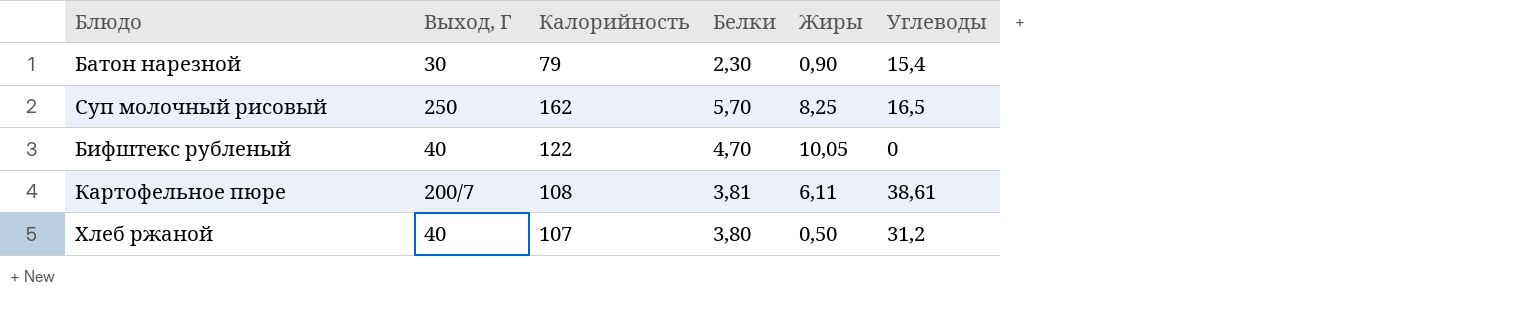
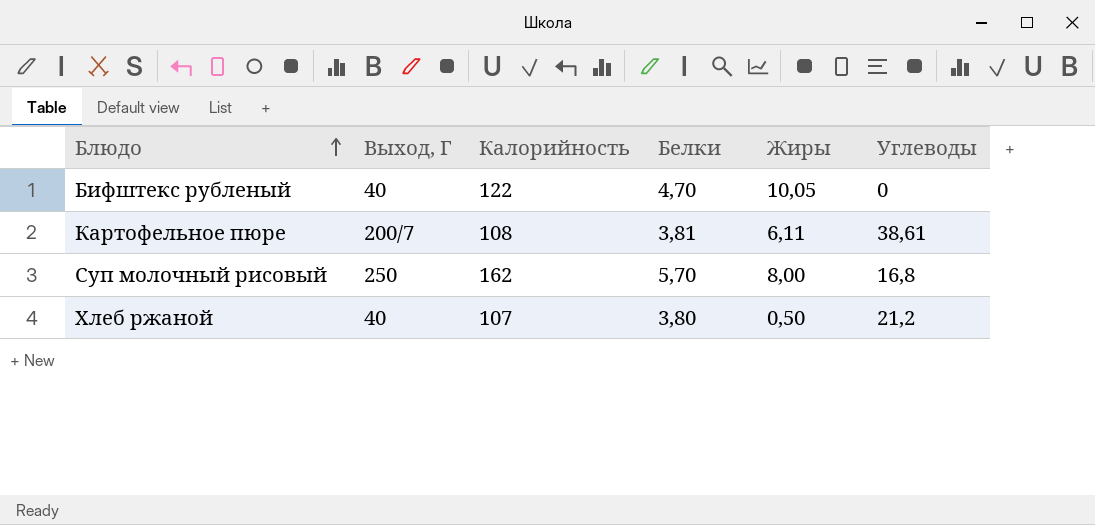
row order: none -> Блюдо ascending
row Батон нарезной: 30 | 79 | 2,30 | 0,90 | 15,4 -> none
Суп молочный рисовый | Жиры: 8,25 -> 8,00
Суп молочный рисовый | Углеводы: 16,5 -> 16,8
Хлеб ржаной | Углеводы: 31,2 -> 21,2

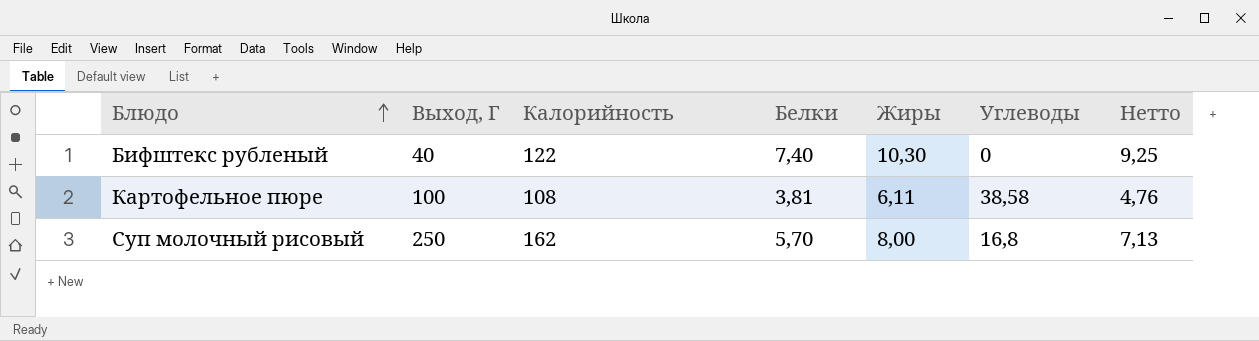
column Нетто | formula: none -> [Белки] * 1,25
row Хлеб ржаной: 40 | 107 | 3,80 | 0,50 | 21,2 -> none
Бифштекс рубленый | Белки: 4,70 -> 7,40
Бифштекс рубленый | Жиры: 10,05 -> 10,30
Картофельное пюре | Выход, Г: 200/7 -> 100
Картофельное пюре | Углеводы: 38,61 -> 38,58

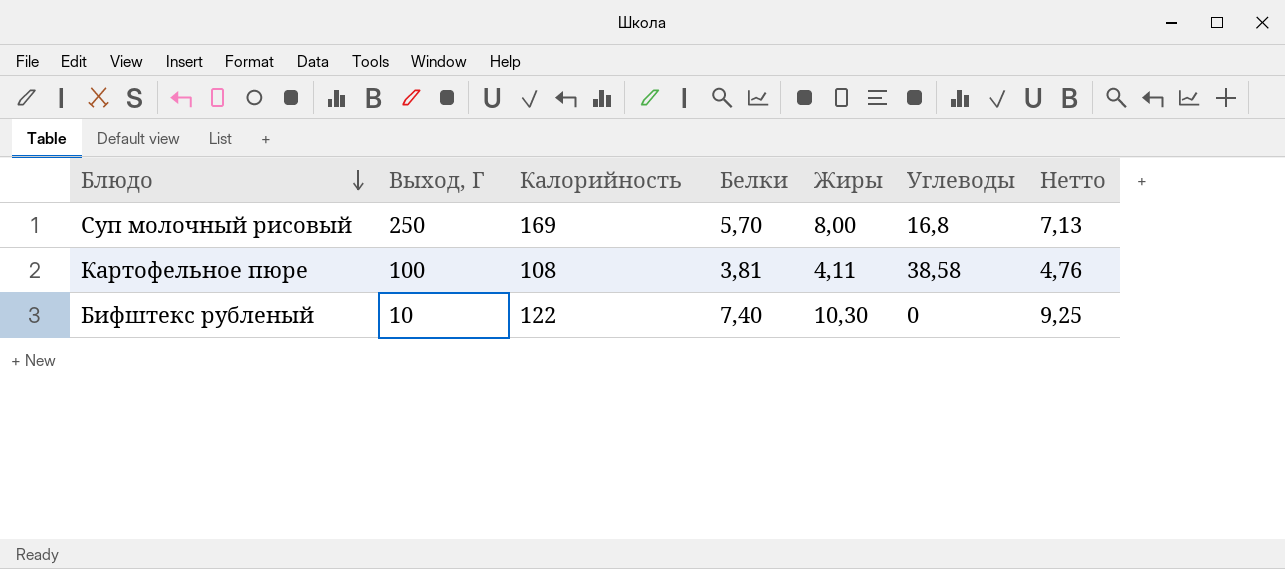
row order: Блюдо ascending -> Блюдо descending
Суп молочный рисовый | Калорийность: 162 -> 169
Картофельное пюре | Жиры: 6,11 -> 4,11
Бифштекс рубленый | Выход, Г: 40 -> 10

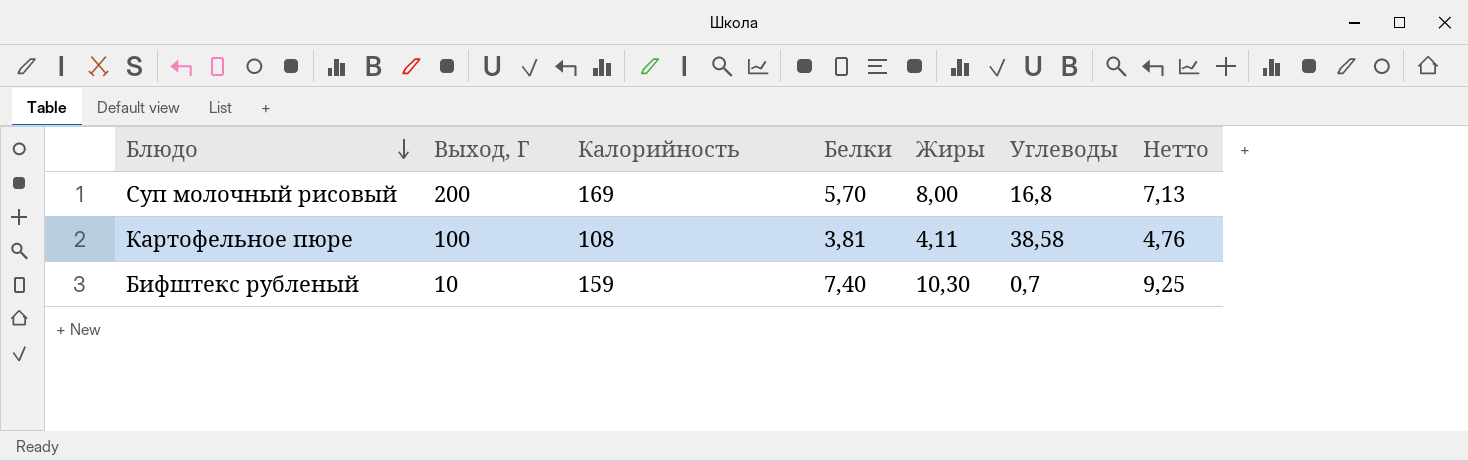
Суп молочный рисовый | Выход, Г: 250 -> 200
Бифштекс рубленый | Калорийность: 122 -> 159
Бифштекс рубленый | Углеводы: 0 -> 0,7

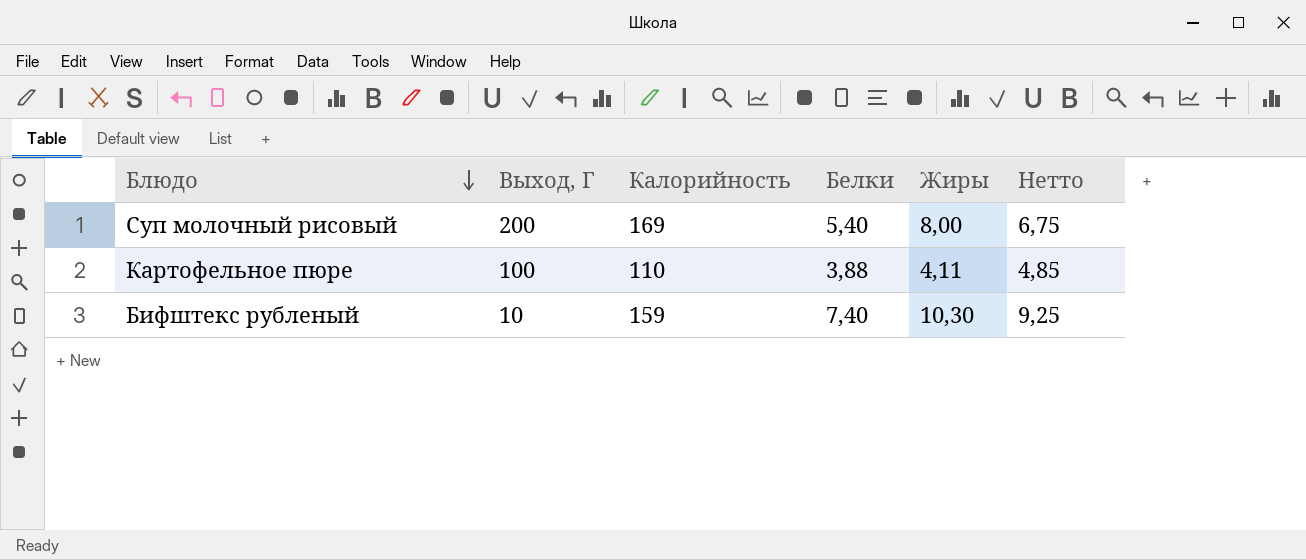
column Углеводы | position: 6 -> none
Суп молочный рисовый | Белки: 5,70 -> 5,40
Суп молочный рисовый | Нетто: 7,13 -> 6,75
Картофельное пюре | Калорийность: 108 -> 110
Картофельное пюре | Белки: 3,81 -> 3,88
Картофельное пюре | Нетто: 4,76 -> 4,85

